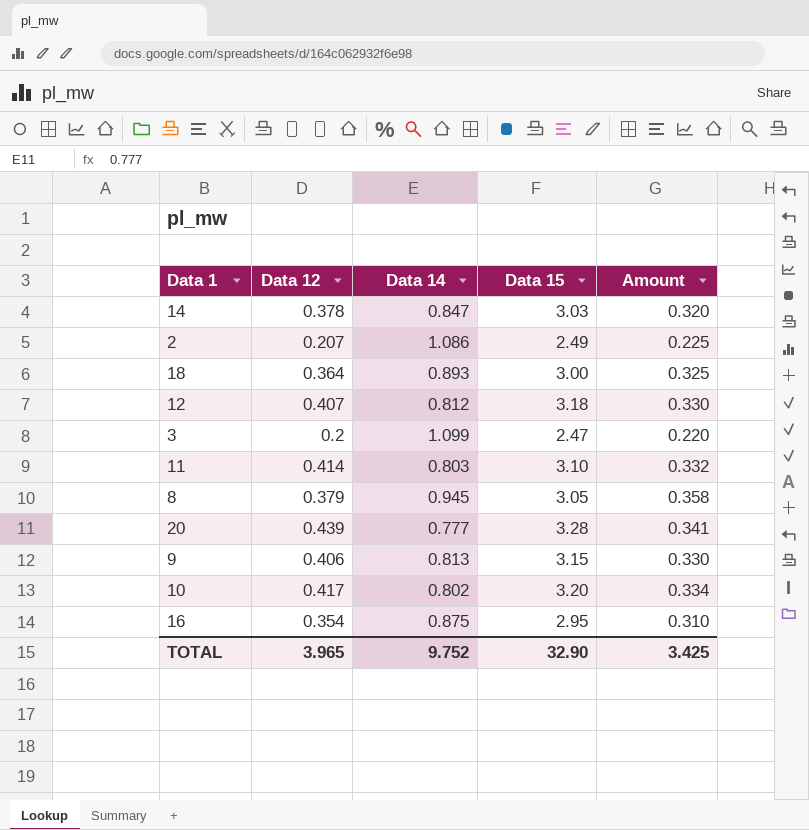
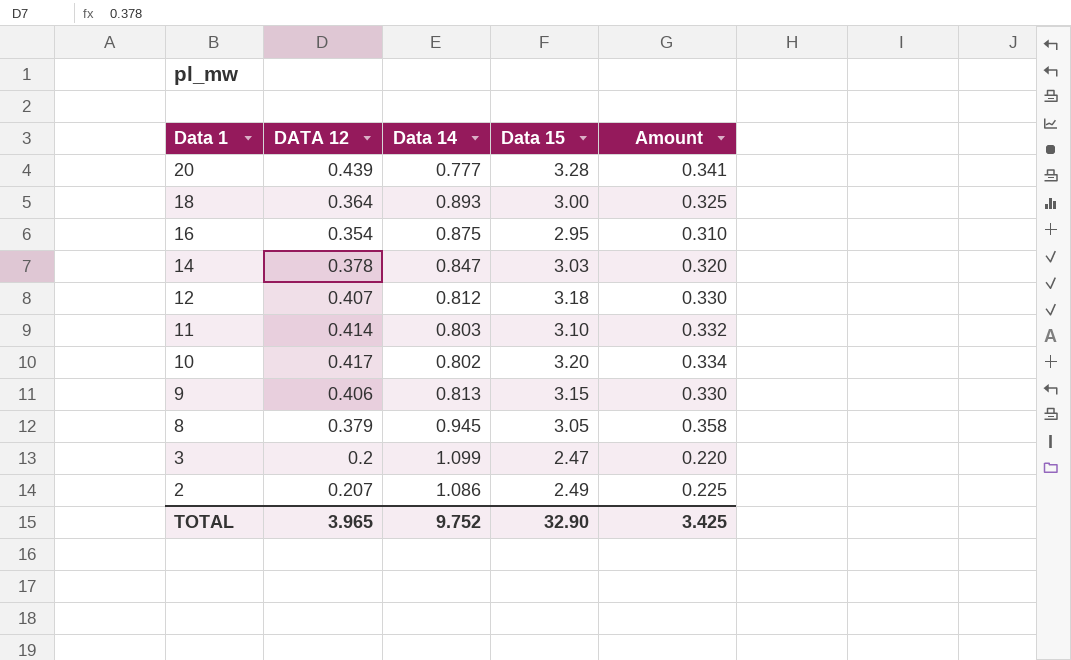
row order: none -> Data 1 descending
column name: Data 12 -> DATA 12

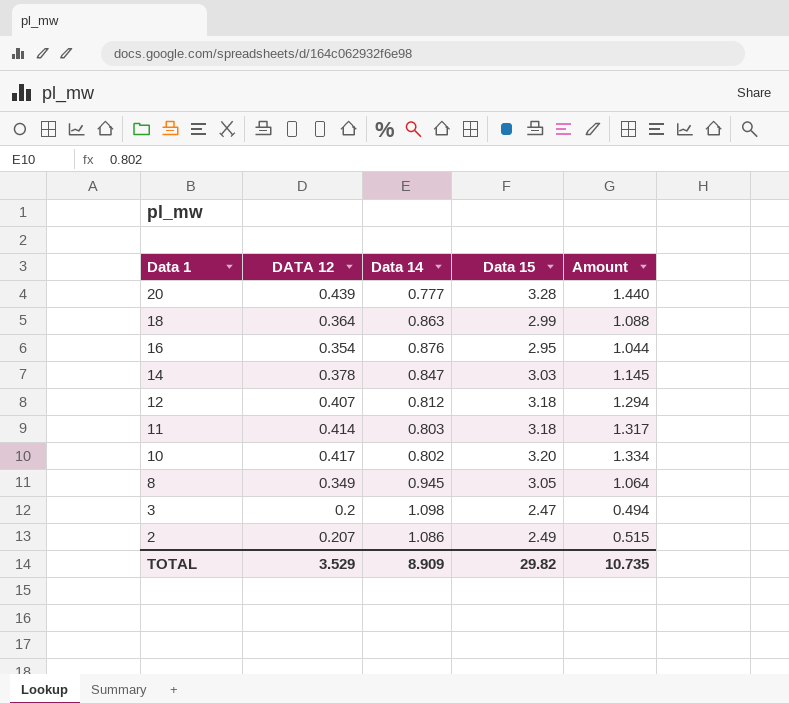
column Amount | formula: [DATA 12] * [Data 14] -> [DATA 12] * [Data 15]
row 9: 0.406 | 0.813 | 3.15 | 0.330 -> none
18 | Data 14: 0.893 -> 0.863
18 | Data 15: 3.00 -> 2.99
16 | Data 14: 0.875 -> 0.876
11 | Data 15: 3.10 -> 3.18
8 | DATA 12: 0.379 -> 0.349
3 | Data 14: 1.099 -> 1.098
TOTAL | DATA 12: 3.965 -> 3.529
TOTAL | Data 14: 9.752 -> 8.909
TOTAL | Data 15: 32.90 -> 29.82
TOTAL | Amount: 3.425 -> 10.735

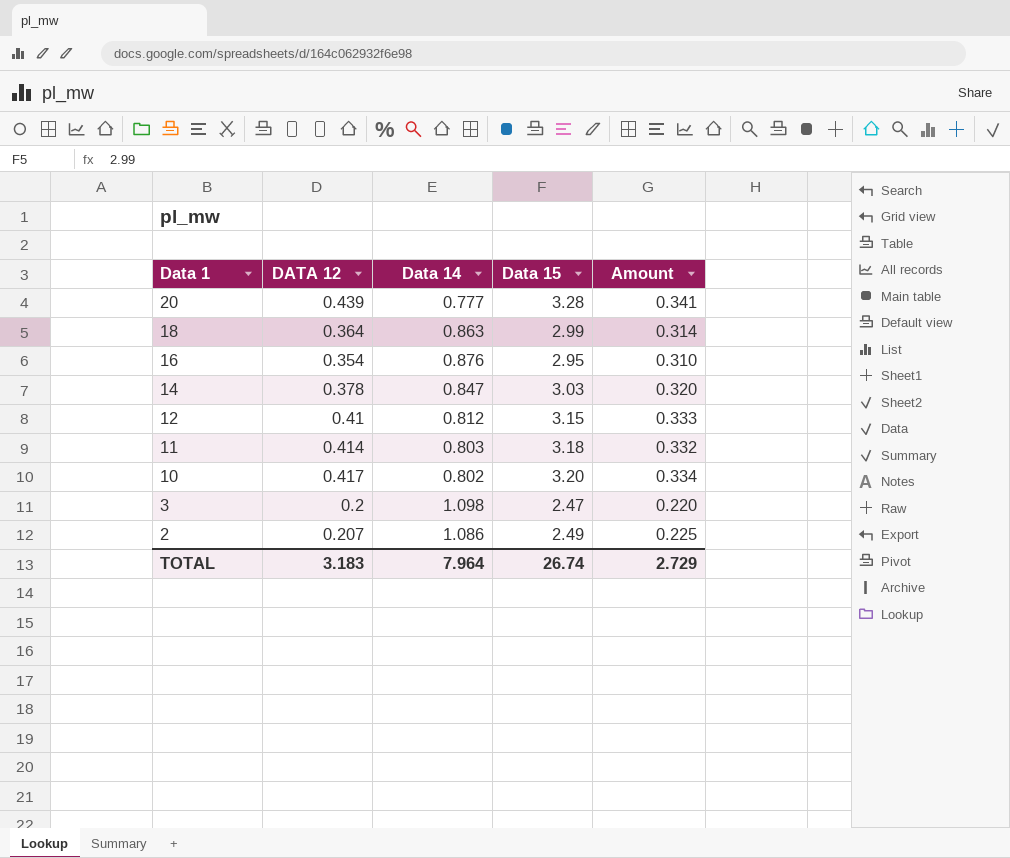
column Amount | formula: [DATA 12] * [Data 15] -> [DATA 12] * [Data 14]
row 8: 0.349 | 0.945 | 3.05 | 1.064 -> none
12 | DATA 12: 0.407 -> 0.41
12 | Data 15: 3.18 -> 3.15
TOTAL | DATA 12: 3.529 -> 3.183
TOTAL | Data 14: 8.909 -> 7.964
TOTAL | Data 15: 29.82 -> 26.74
TOTAL | Amount: 10.735 -> 2.729

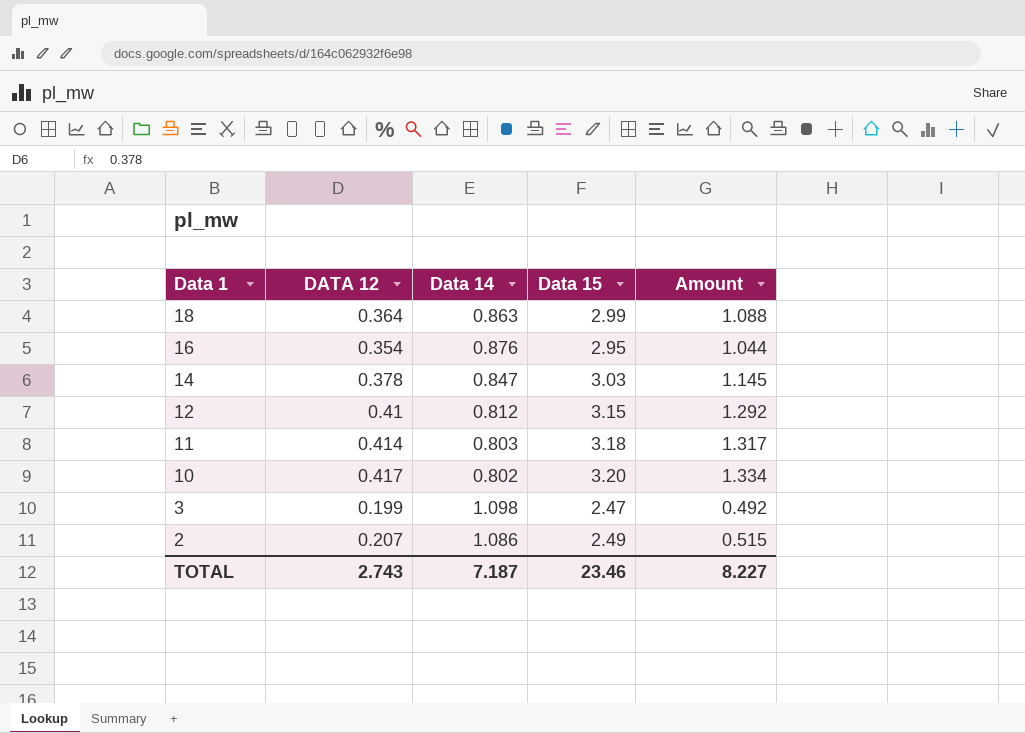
column Amount | formula: [DATA 12] * [Data 14] -> [DATA 12] * [Data 15]
row 20: 0.439 | 0.777 | 3.28 | 0.341 -> none
3 | DATA 12: 0.2 -> 0.199
TOTAL | DATA 12: 3.183 -> 2.743
TOTAL | Data 14: 7.964 -> 7.187
TOTAL | Data 15: 26.74 -> 23.46
TOTAL | Amount: 2.729 -> 8.227

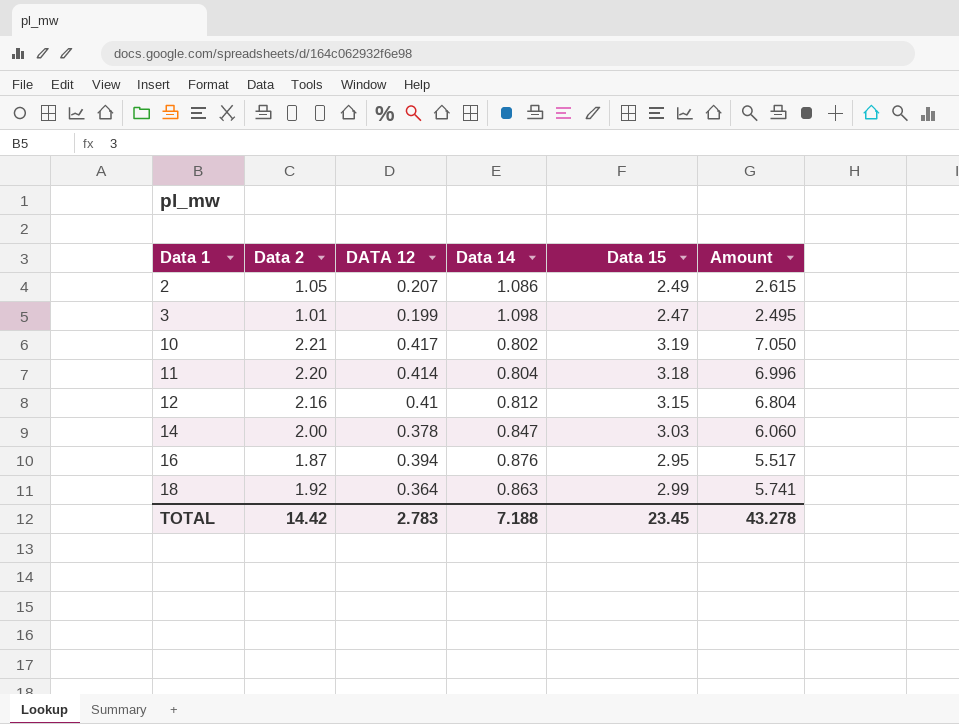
row order: Data 1 descending -> Data 1 ascending
column Data 2 | position: none -> 2
column Amount | formula: [DATA 12] * [Data 15] -> [Data 2] * [Data 15]
10 | Data 15: 3.20 -> 3.19
11 | Data 14: 0.803 -> 0.804
16 | DATA 12: 0.354 -> 0.394
TOTAL | DATA 12: 2.743 -> 2.783
TOTAL | Data 14: 7.187 -> 7.188
TOTAL | Data 15: 23.46 -> 23.45
TOTAL | Amount: 8.227 -> 43.278

